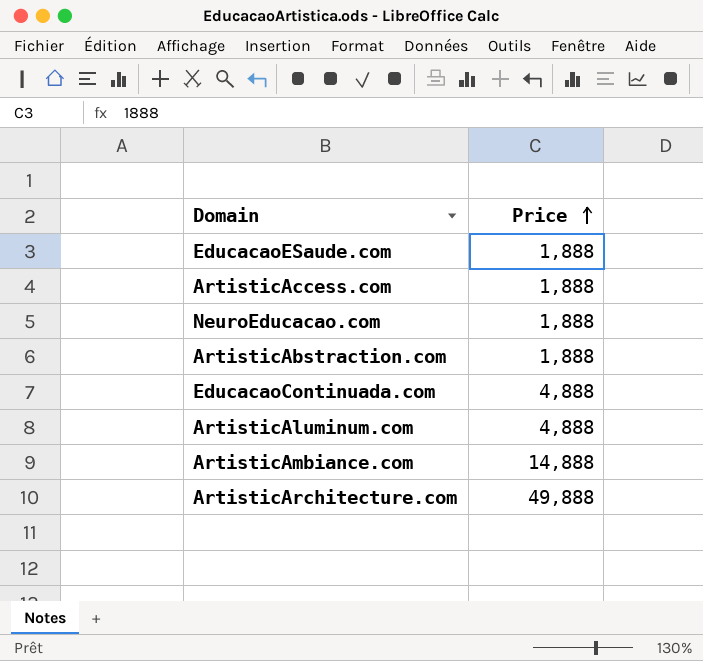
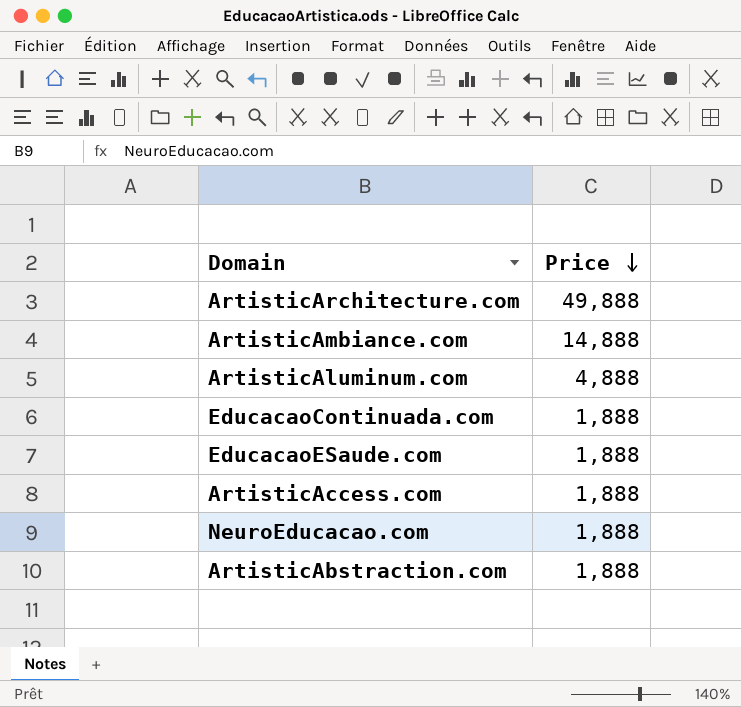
row order: Price ascending -> Price descending
EducacaoContinuada.com | Price: 4,888 -> 1,888

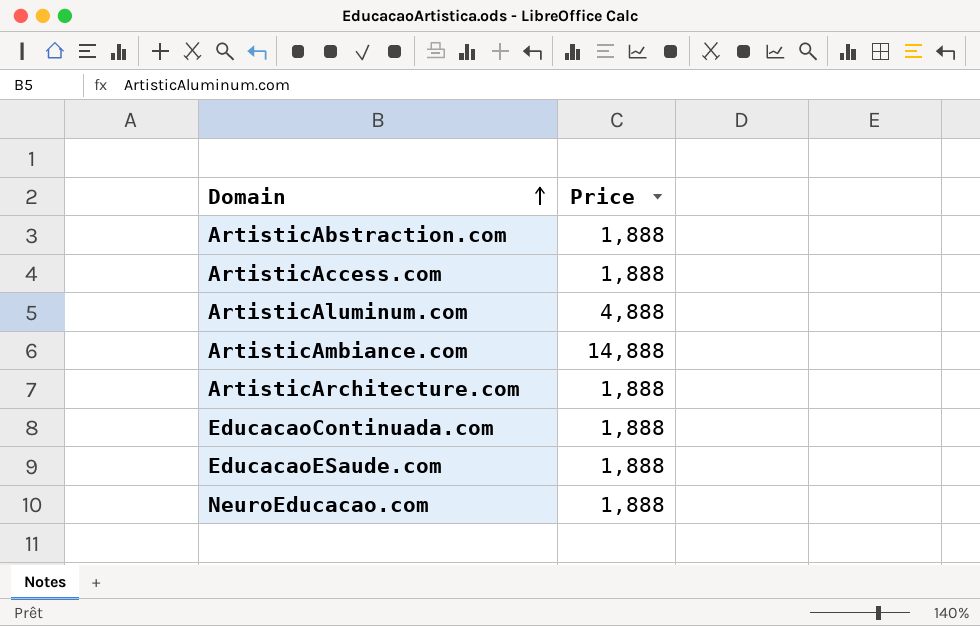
row order: Price descending -> Domain ascending
ArtisticArchitecture.com | Price: 49,888 -> 1,888

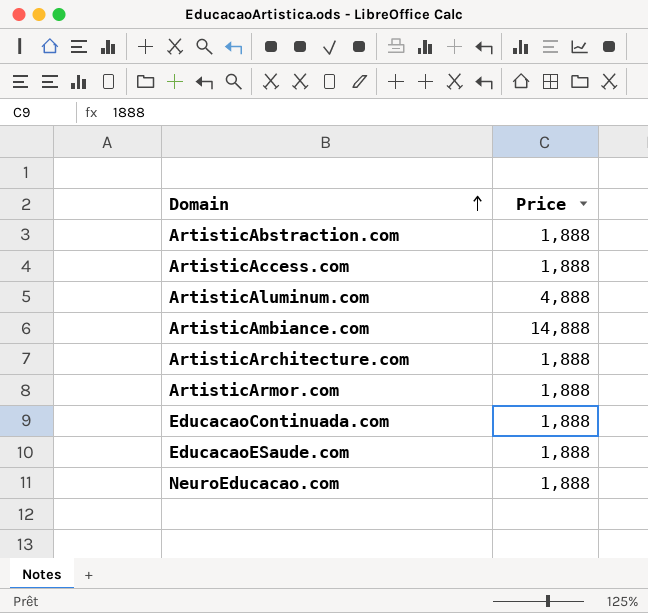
row ArtisticArmor.com: none -> 1,888

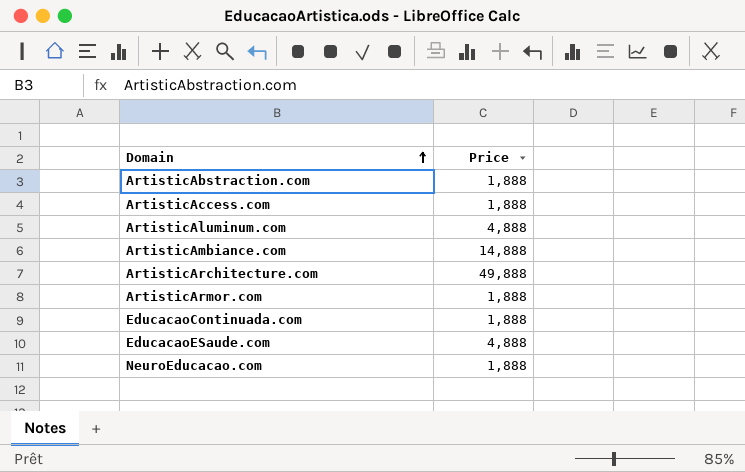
ArtisticArchitecture.com | Price: 1,888 -> 49,888
EducacaoESaude.com | Price: 1,888 -> 4,888

